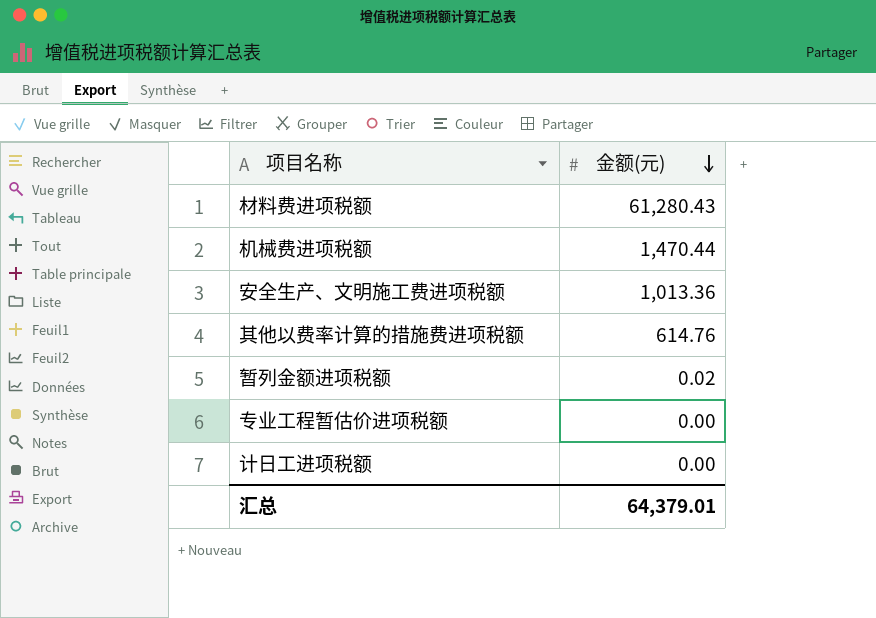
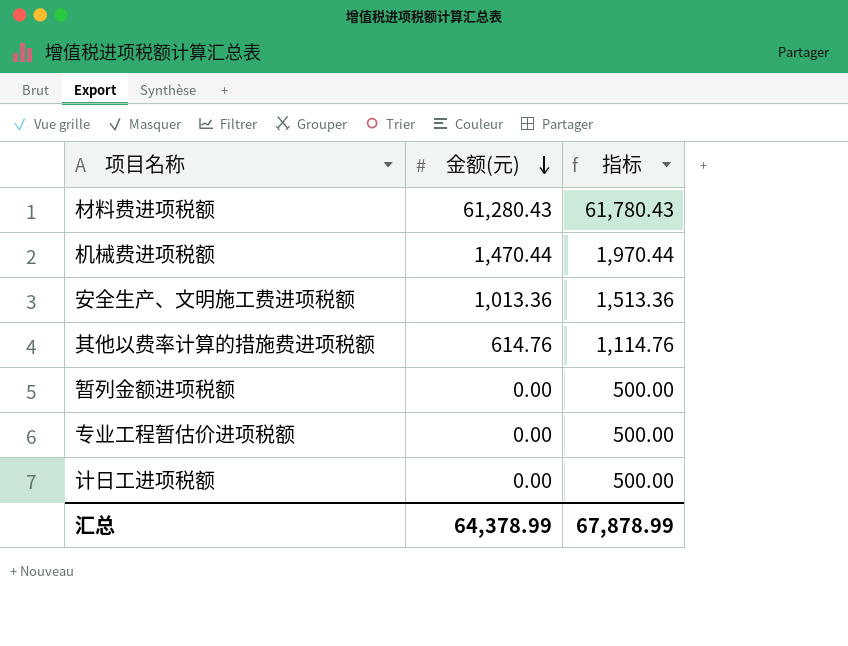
column 指标 | formula: none -> [金额(元)] + 500
暂列金额进项税额 | 金额(元): 0.02 -> 0.00
汇总 | 金额(元): 64,379.01 -> 64,378.99

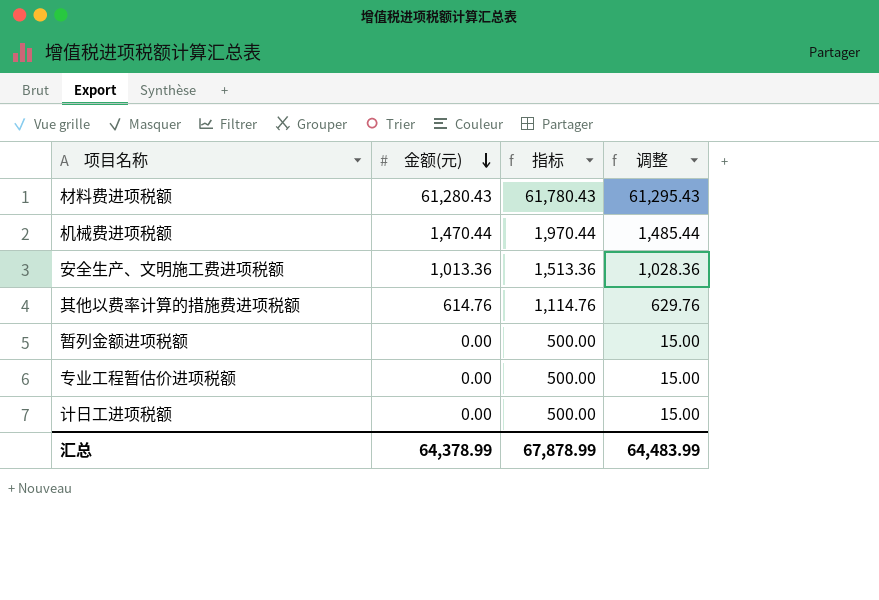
column 调整 | formula: none -> [金额(元)] + 15

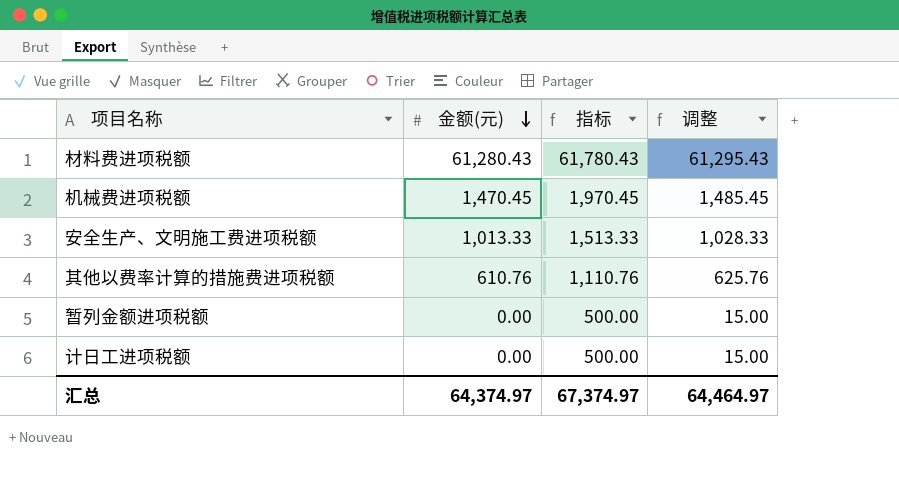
row 专业工程暂估价进项税额: 0.00 | 500.00 | 15.00 -> none
机械费进项税额 | 金额(元): 1,470.44 -> 1,470.45
机械费进项税额 | 指标: 1,970.44 -> 1,970.45
机械费进项税额 | 调整: 1,485.44 -> 1,485.45
安全生产、文明施工费进项税额 | 金额(元): 1,013.36 -> 1,013.33
安全生产、文明施工费进项税额 | 指标: 1,513.36 -> 1,513.33
安全生产、文明施工费进项税额 | 调整: 1,028.36 -> 1,028.33
其他以费率计算的措施费进项税额 | 金额(元): 614.76 -> 610.76
其他以费率计算的措施费进项税额 | 指标: 1,114.76 -> 1,110.76
其他以费率计算的措施费进项税额 | 调整: 629.76 -> 625.76
汇总 | 金额(元): 64,378.99 -> 64,374.97
汇总 | 指标: 67,878.99 -> 67,374.97
汇总 | 调整: 64,483.99 -> 64,464.97

